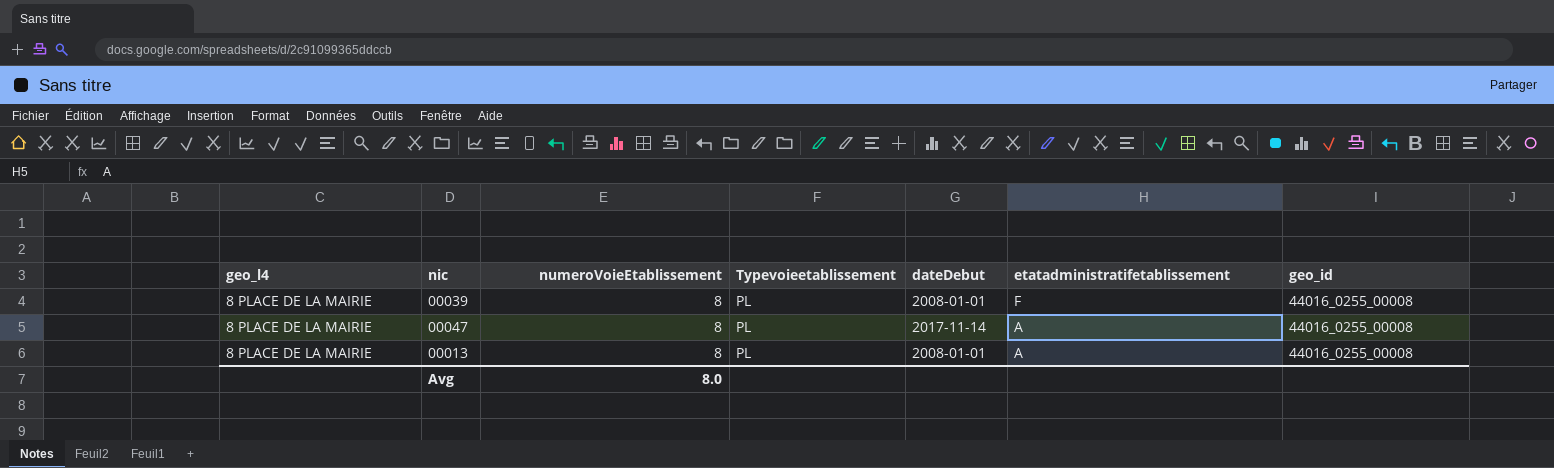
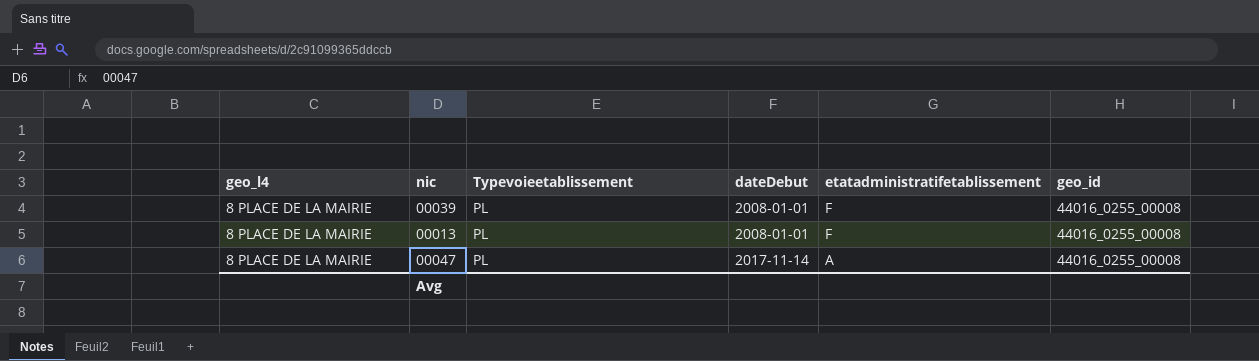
row order: etatadministratifetablissement descending -> dateDebut ascending
column numeroVoieEtablissement | position: 3 -> none
00013 | etatadministratifetablissement: A -> F

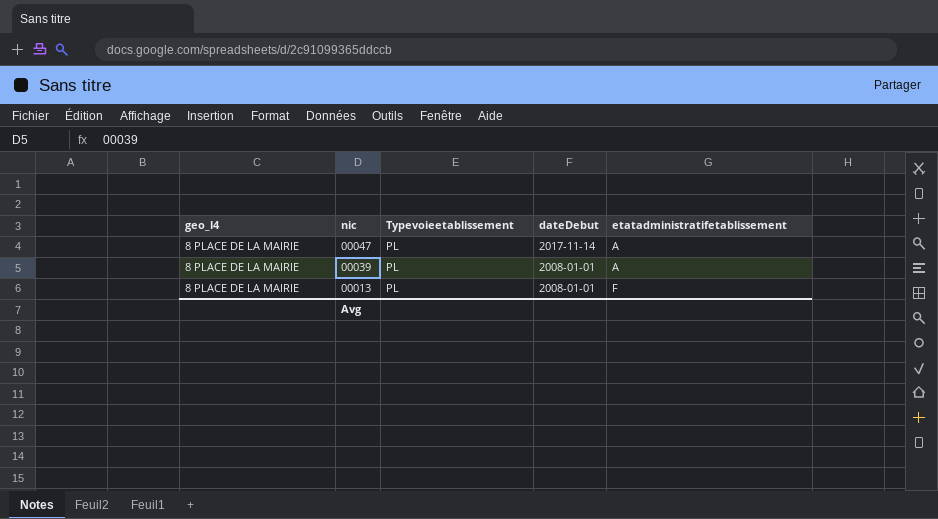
row order: dateDebut ascending -> nic descending
column geo_id | position: 6 -> none
00039 | etatadministratifetablissement: F -> A

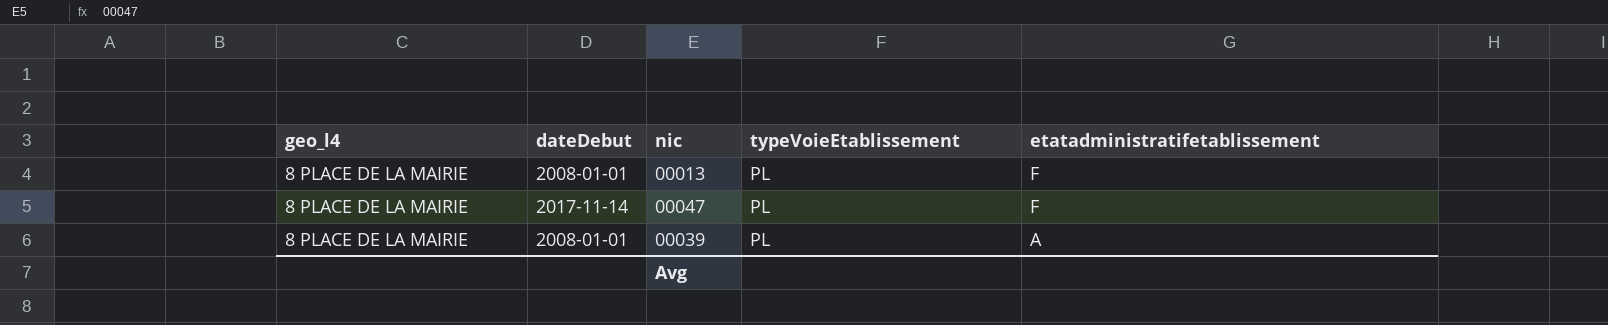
row order: nic descending -> etatadministratifetablissement descending
column dateDebut | position: 4 -> 2
column name: Typevoieetablissement -> typeVoieEtablissement
00047 | etatadministratifetablissement: A -> F

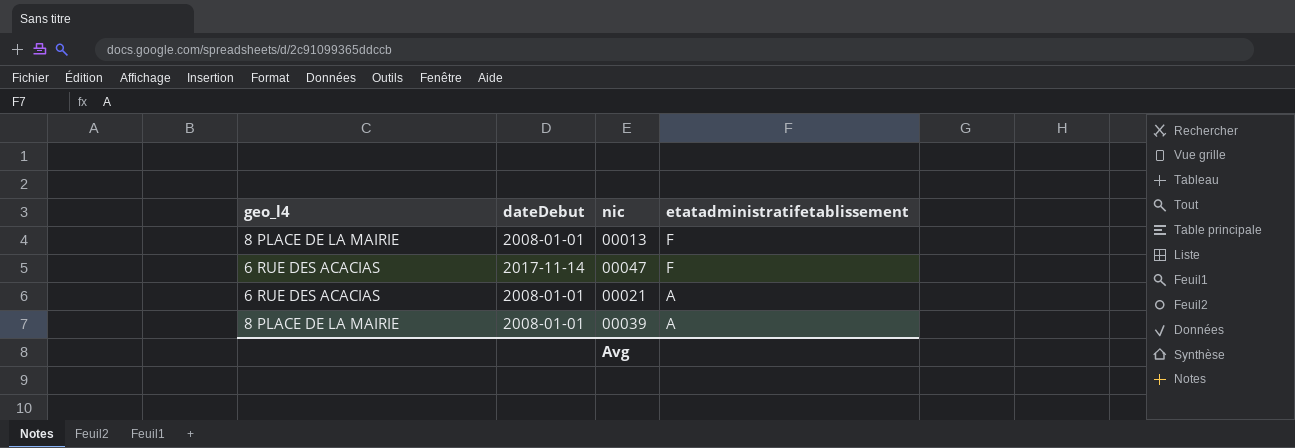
column typeVoieEtablissement | position: 4 -> none
00047 | geo_l4: 8 PLACE DE LA MAIRIE -> 6 RUE DES ACACIAS
row 00021: none -> 6 RUE DES ACACIAS | 2008-01-01 | A

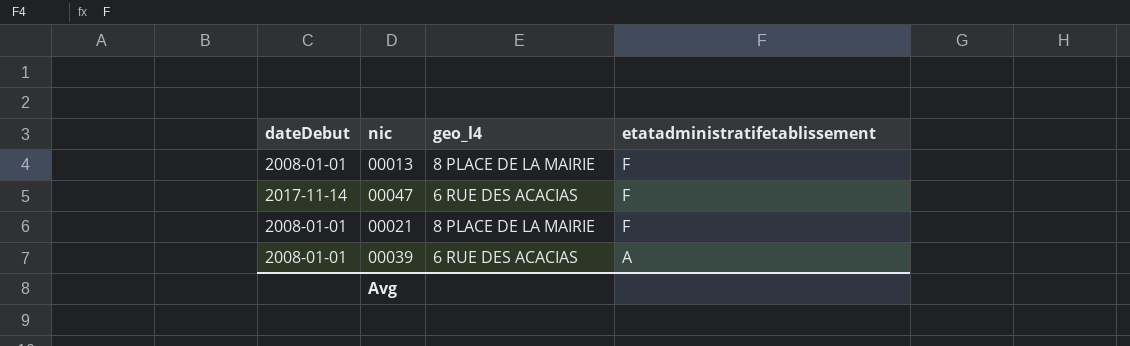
column geo_l4 | position: 1 -> 3
00021 | geo_l4: 6 RUE DES ACACIAS -> 8 PLACE DE LA MAIRIE
00021 | etatadministratifetablissement: A -> F
00039 | geo_l4: 8 PLACE DE LA MAIRIE -> 6 RUE DES ACACIAS

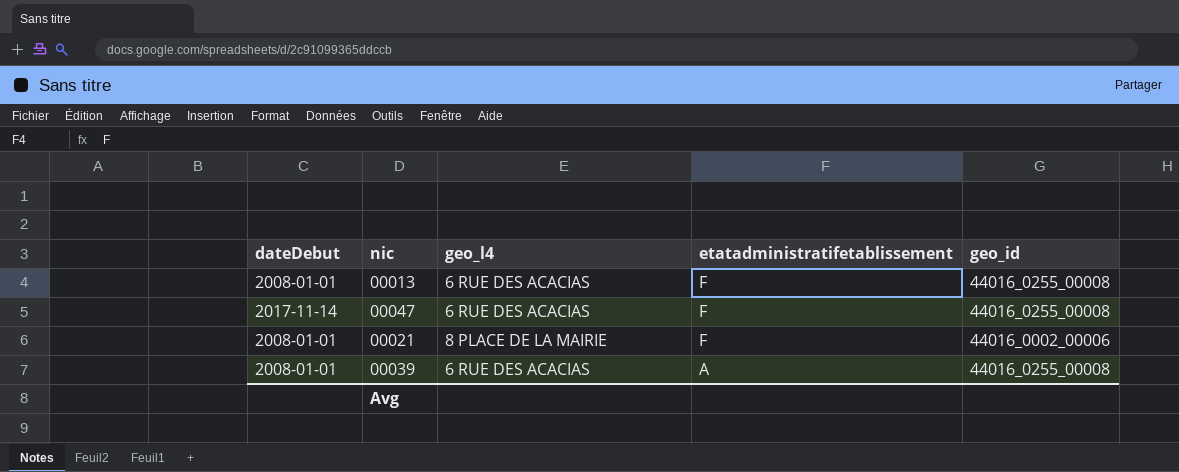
column geo_id | position: none -> 5
00013 | geo_l4: 8 PLACE DE LA MAIRIE -> 6 RUE DES ACACIAS

